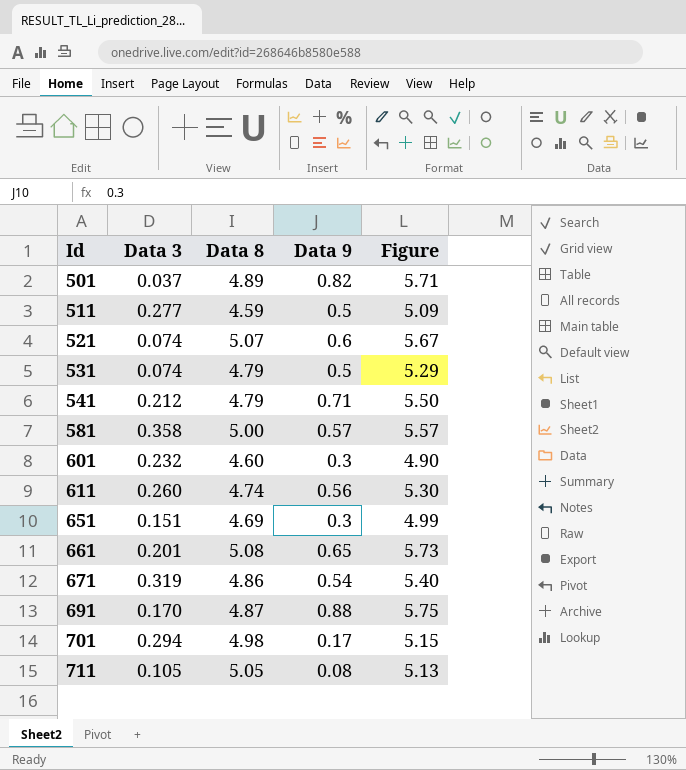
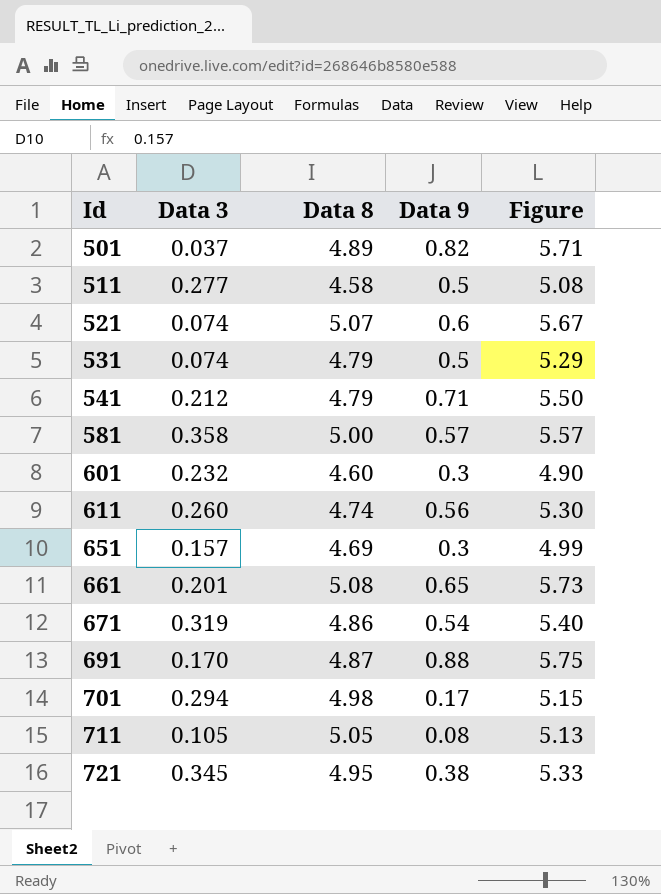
511 | Data 8: 4.59 -> 4.58
511 | Figure: 5.09 -> 5.08
651 | Data 3: 0.151 -> 0.157
row 721: none -> 0.345 | 4.95 | 0.38 | 5.33

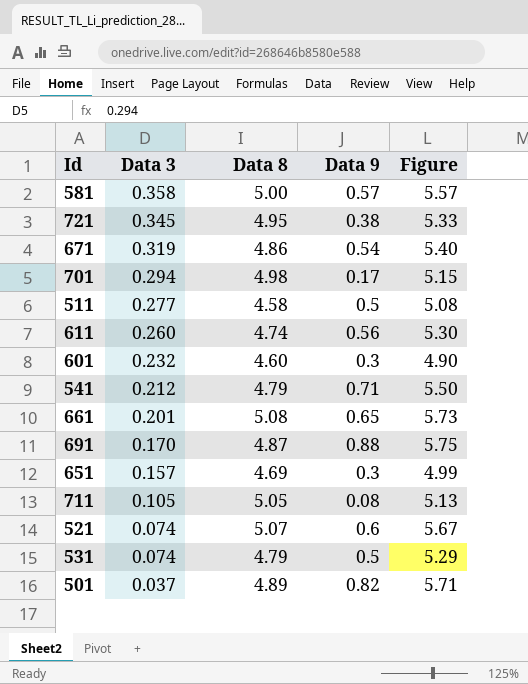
row order: Id ascending -> Data 3 descending

